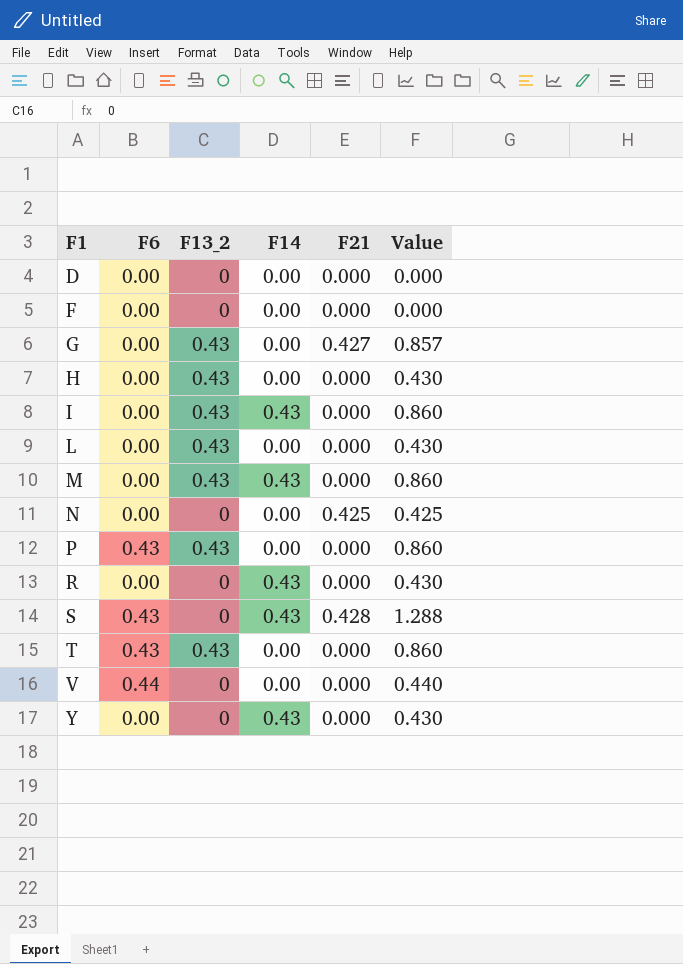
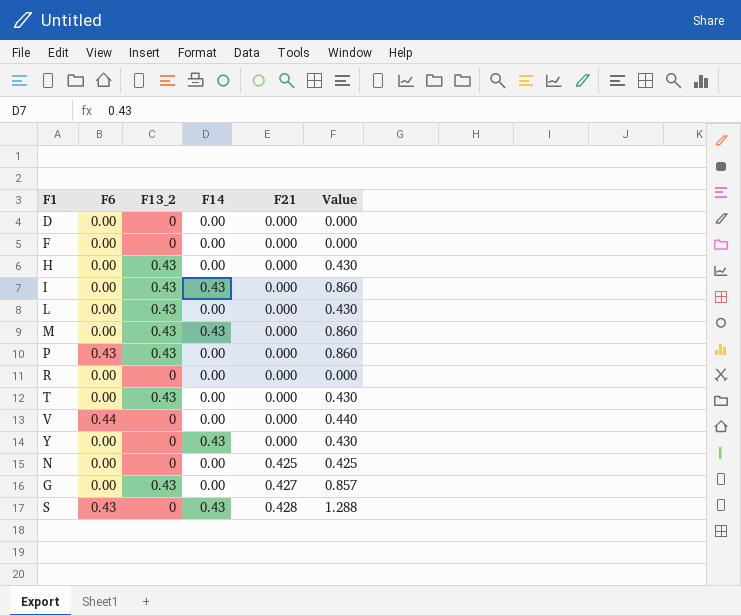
row order: F1 ascending -> F21 ascending
R | F14: 0.43 -> 0.00
R | Value: 0.430 -> 0.000
T | F6: 0.43 -> 0.00
T | Value: 0.860 -> 0.430

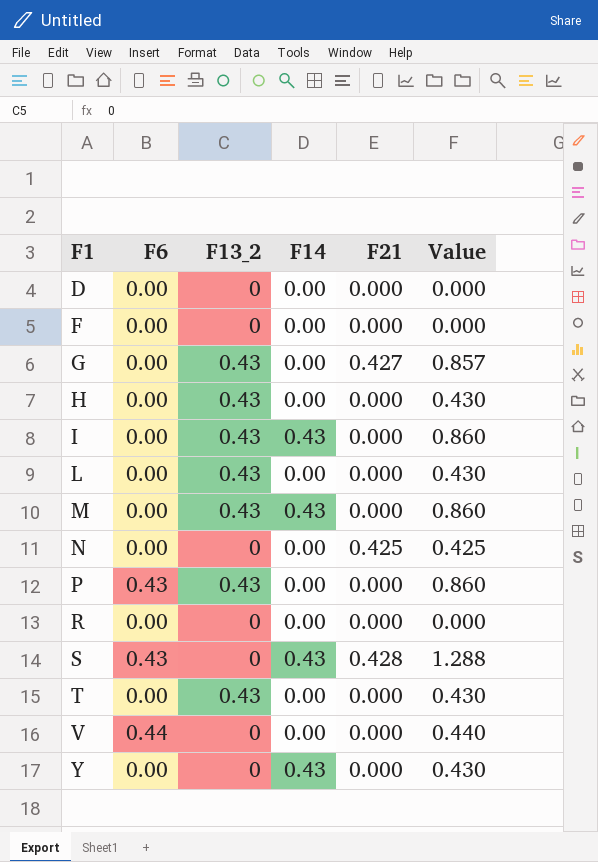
row order: F21 ascending -> F1 ascending

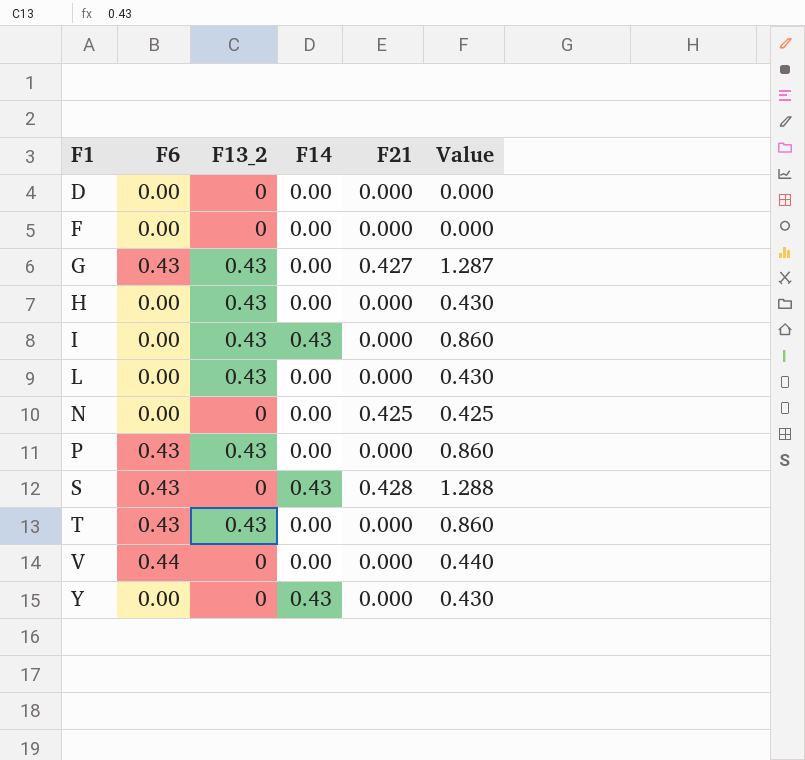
row M: 0.00 | 0.43 | 0.43 | 0.000 | 0.860 -> none
row R: 0.00 | 0 | 0.00 | 0.000 | 0.000 -> none
G | F6: 0.00 -> 0.43
G | Value: 0.857 -> 1.287
T | F6: 0.00 -> 0.43
T | Value: 0.430 -> 0.860

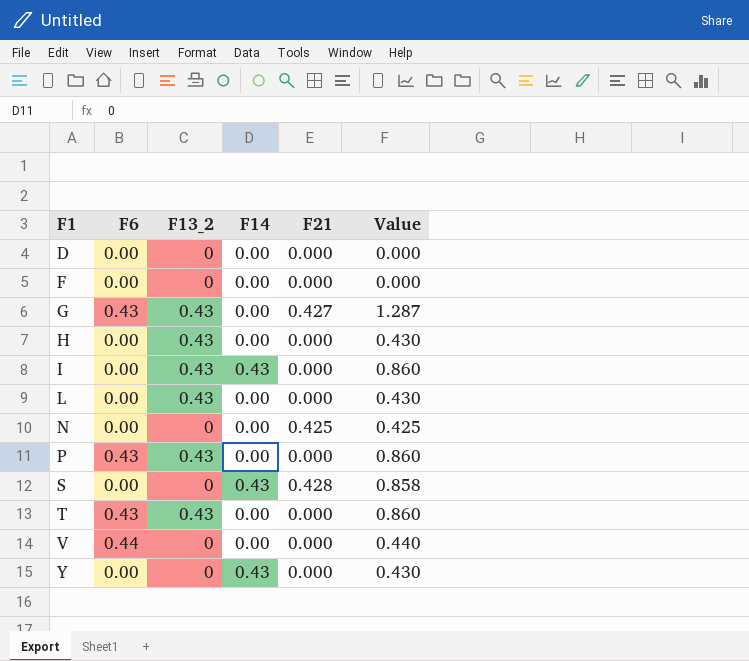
S | F6: 0.43 -> 0.00
S | Value: 1.288 -> 0.858

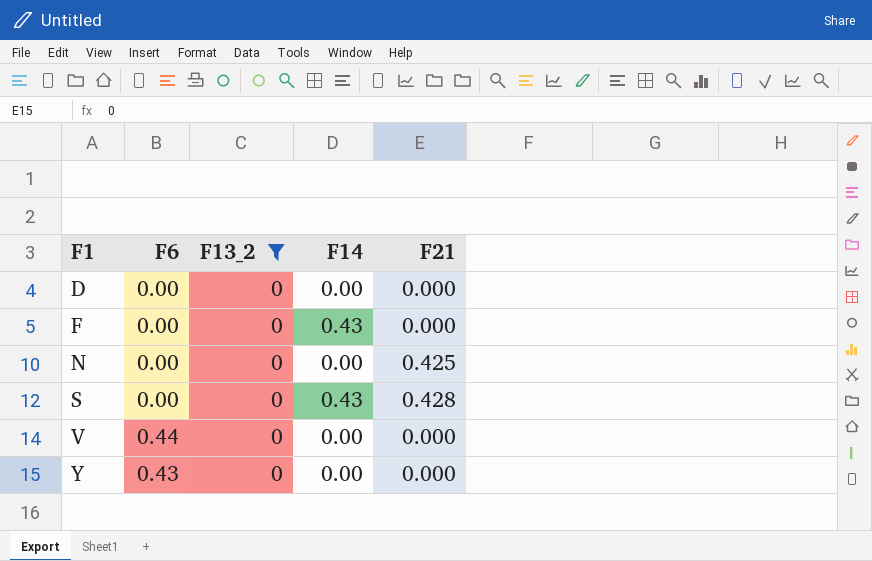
filter: none -> F13_2 = 0
column Value | formula: [F6] + [F13_2] + [F14] + [F21] -> none
F | F14: 0.00 -> 0.43
Y | F6: 0.00 -> 0.43
Y | F14: 0.43 -> 0.00

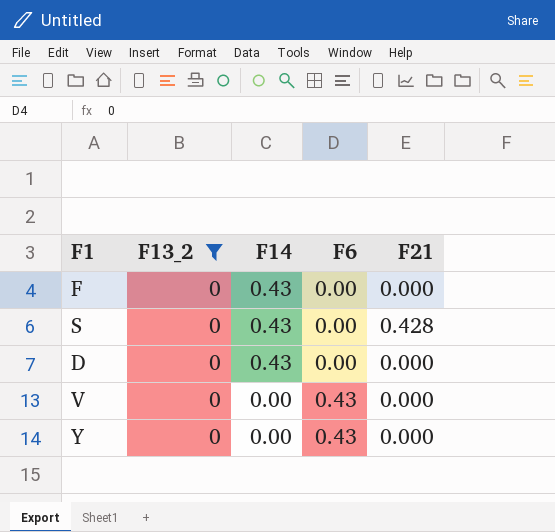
row order: F1 ascending -> F14 descending
column F6 | position: 2 -> 4
row N: 0.00 | 0 | 0.00 | 0.425 -> none
D | F14: 0.00 -> 0.43
V | F6: 0.44 -> 0.43

